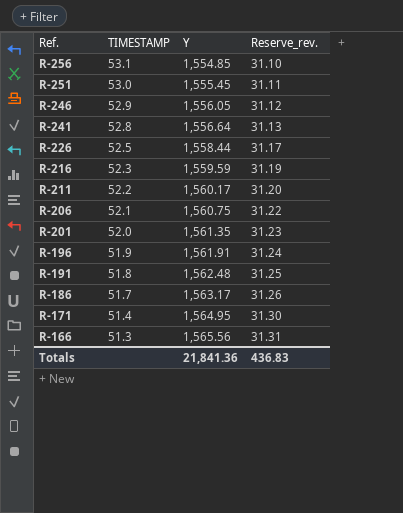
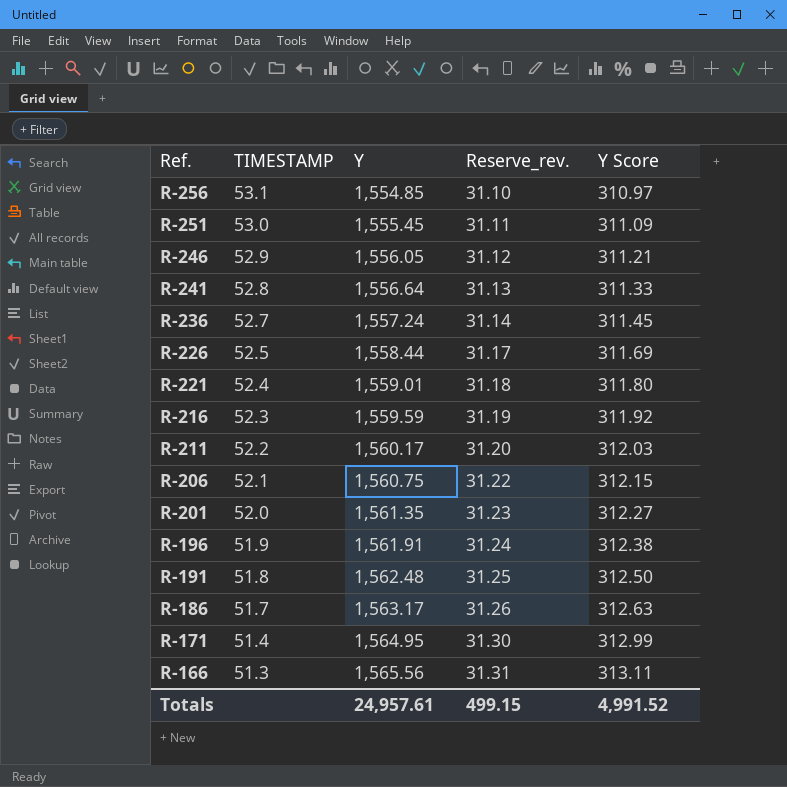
column Y Score | formula: none -> [Y] * 0.2
row R-236: none -> 52.7 | 1,557.24 | 31.14 | 311.45
row R-221: none -> 52.4 | 1,559.01 | 31.18 | 311.80
Totals | Y: 21,841.36 -> 24,957.61
Totals | Reserve_rev.: 436.83 -> 499.15

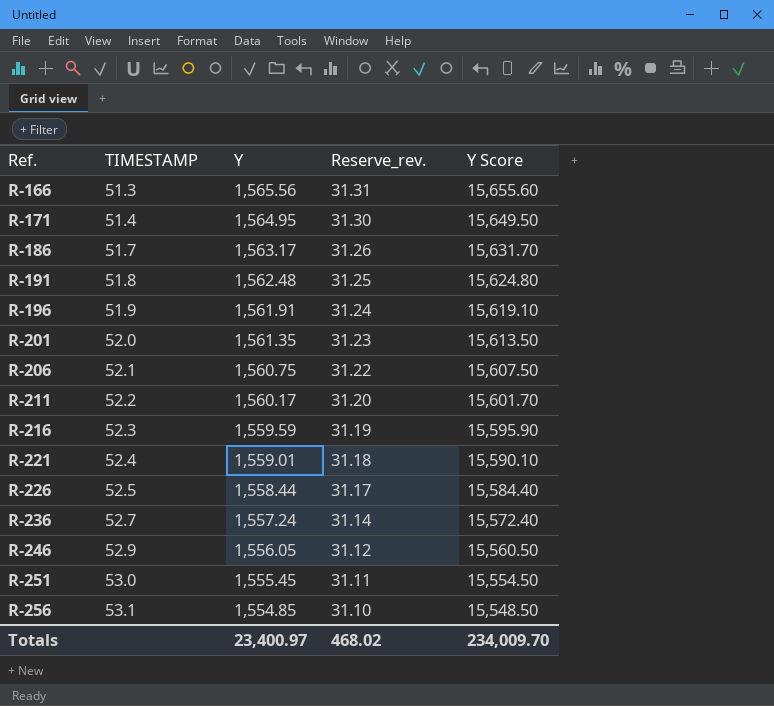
row order: Ref. descending -> Ref. ascending
column Y Score | formula: [Y] * 0.2 -> [Y] * 10
row R-241: 52.8 | 1,556.64 | 31.13 | 311.33 -> none
Totals | Y: 24,957.61 -> 23,400.97
Totals | Reserve_rev.: 499.15 -> 468.02
Totals | Y Score: 4,991.52 -> 234,009.70

